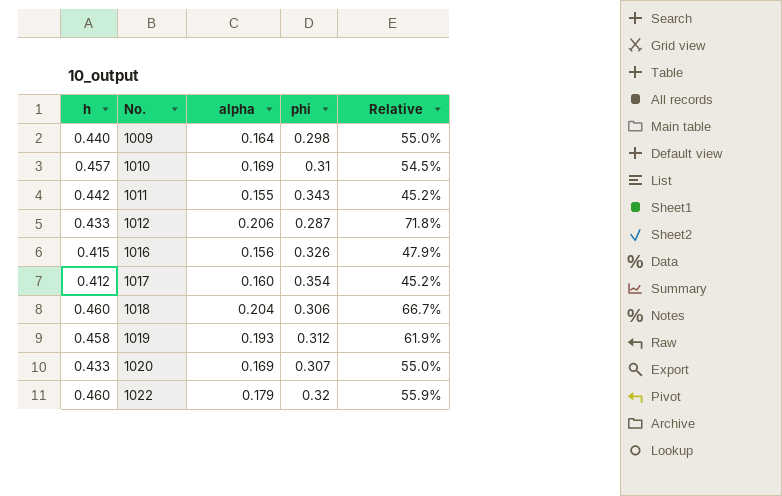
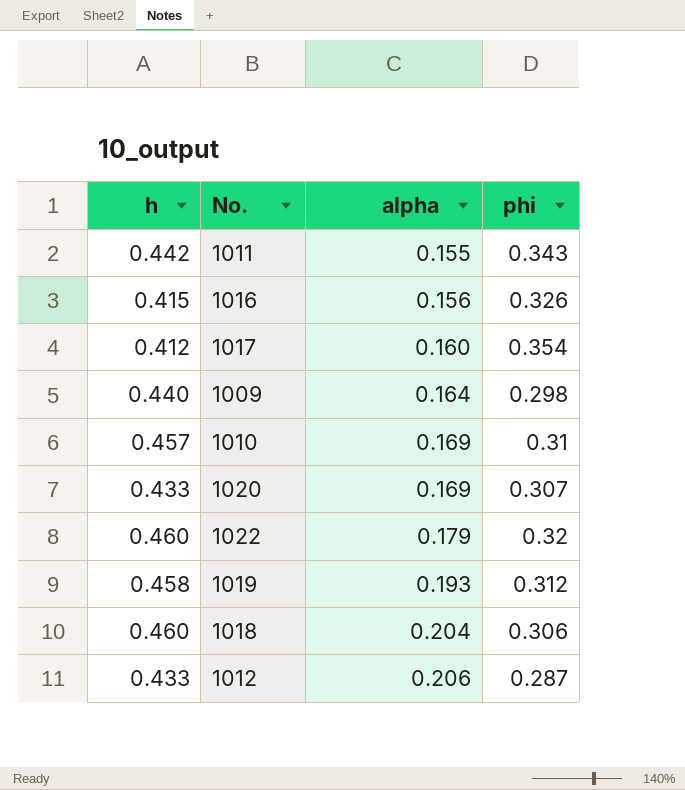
row order: No. ascending -> alpha ascending
column Relative | formula: [alpha] / [phi] -> none

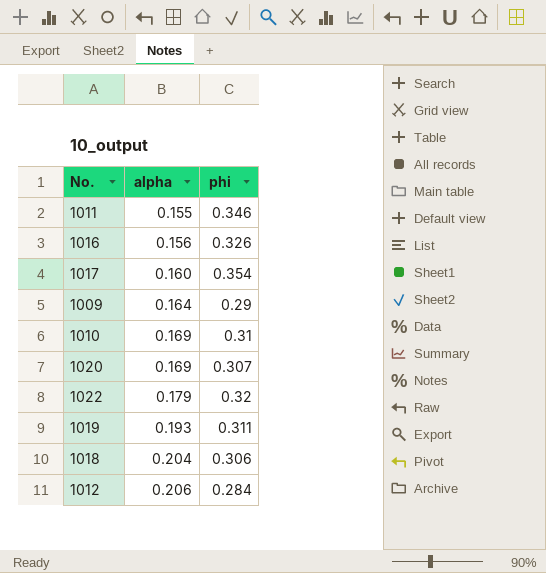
column h | position: 1 -> none
1011 | phi: 0.343 -> 0.346
1009 | phi: 0.298 -> 0.29
1019 | phi: 0.312 -> 0.311
1012 | phi: 0.287 -> 0.284

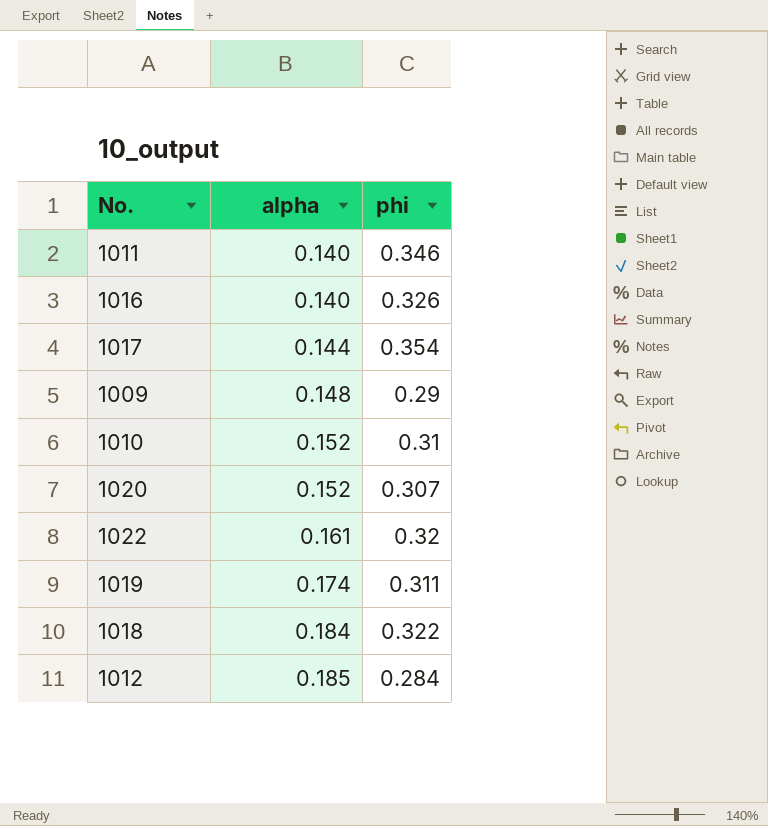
1011 | alpha: 0.155 -> 0.140
1016 | alpha: 0.156 -> 0.140
1017 | alpha: 0.160 -> 0.144
1009 | alpha: 0.164 -> 0.148
1010 | alpha: 0.169 -> 0.152
1020 | alpha: 0.169 -> 0.152
1022 | alpha: 0.179 -> 0.161
1019 | alpha: 0.193 -> 0.174
1018 | alpha: 0.204 -> 0.184
1018 | phi: 0.306 -> 0.322
1012 | alpha: 0.206 -> 0.185

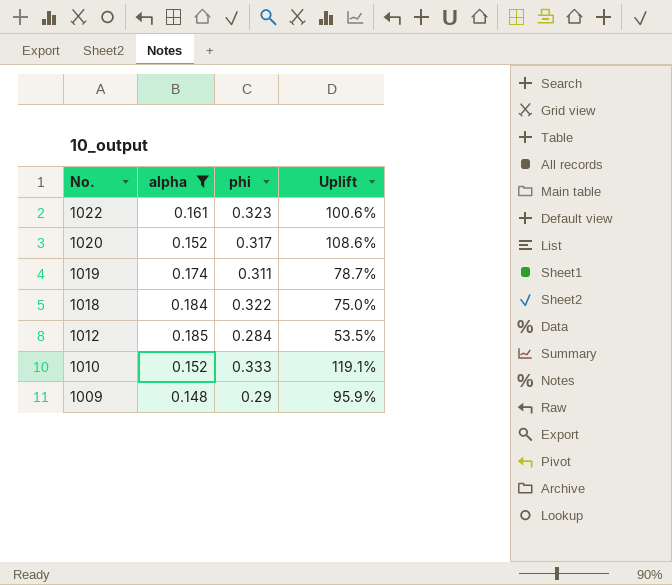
filter: none -> alpha >= 0.148
row order: alpha ascending -> No. descending
column Uplift | formula: none -> ([phi] - [alpha]) / [alpha]
1022 | phi: 0.32 -> 0.323
1020 | phi: 0.307 -> 0.317
1010 | phi: 0.31 -> 0.333

